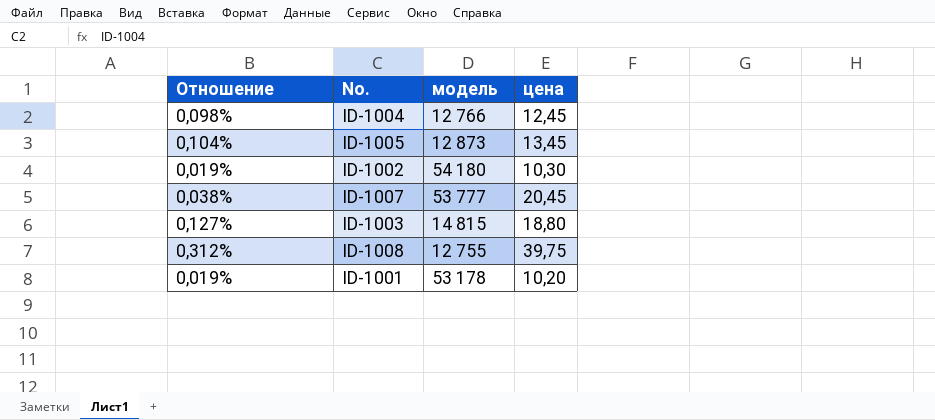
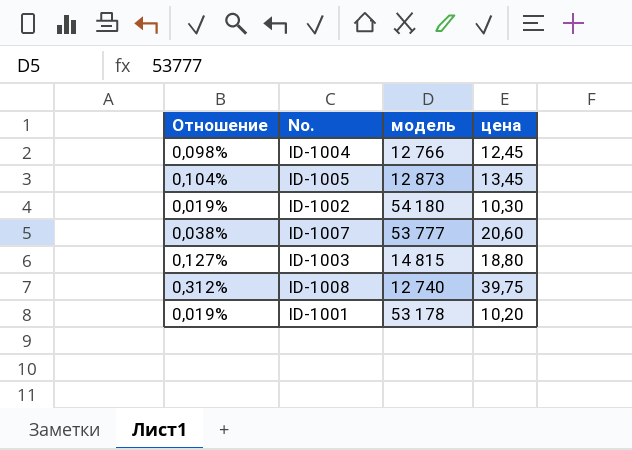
ID-1007 | цена: 20,45 -> 20,60
ID-1008 | модель: 12 755 -> 12 740

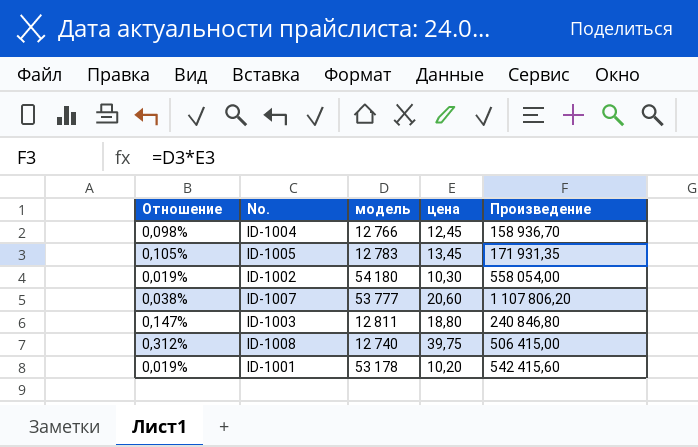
column Произведение | formula: none -> [модель] * [цена]
ID-1005 | Отношение: 0,104% -> 0,105%
ID-1005 | модель: 12 873 -> 12 783
ID-1003 | Отношение: 0,127% -> 0,147%
ID-1003 | модель: 14 815 -> 12 811

